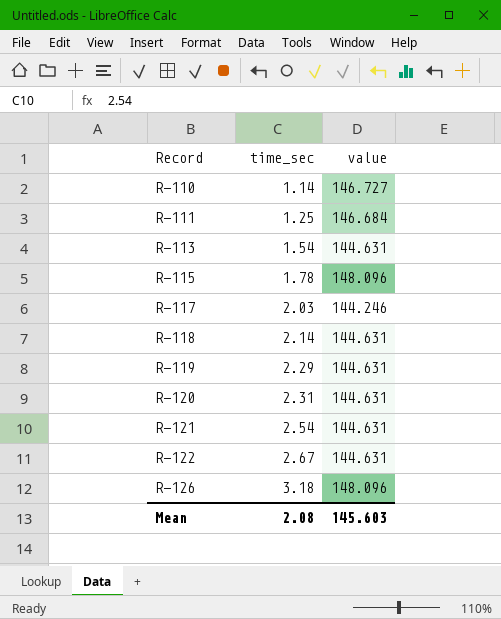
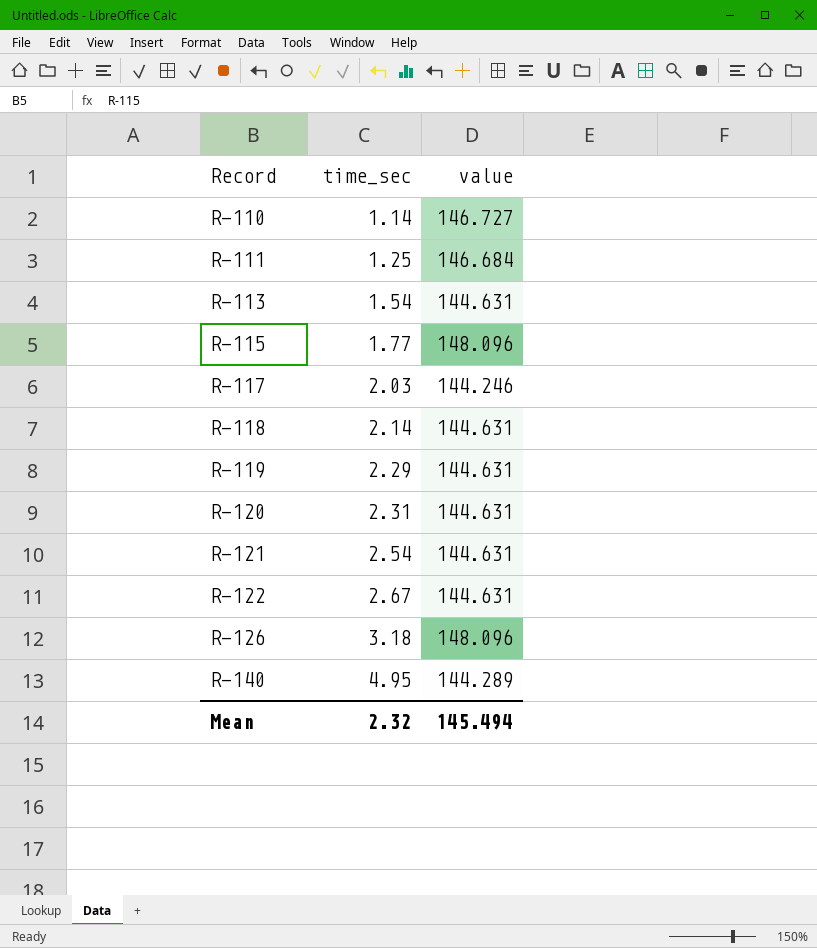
R-115 | time_sec: 1.78 -> 1.77
row R-140: none -> 4.95 | 144.289
Mean | time_sec: 2.08 -> 2.32
Mean | value: 145.603 -> 145.494

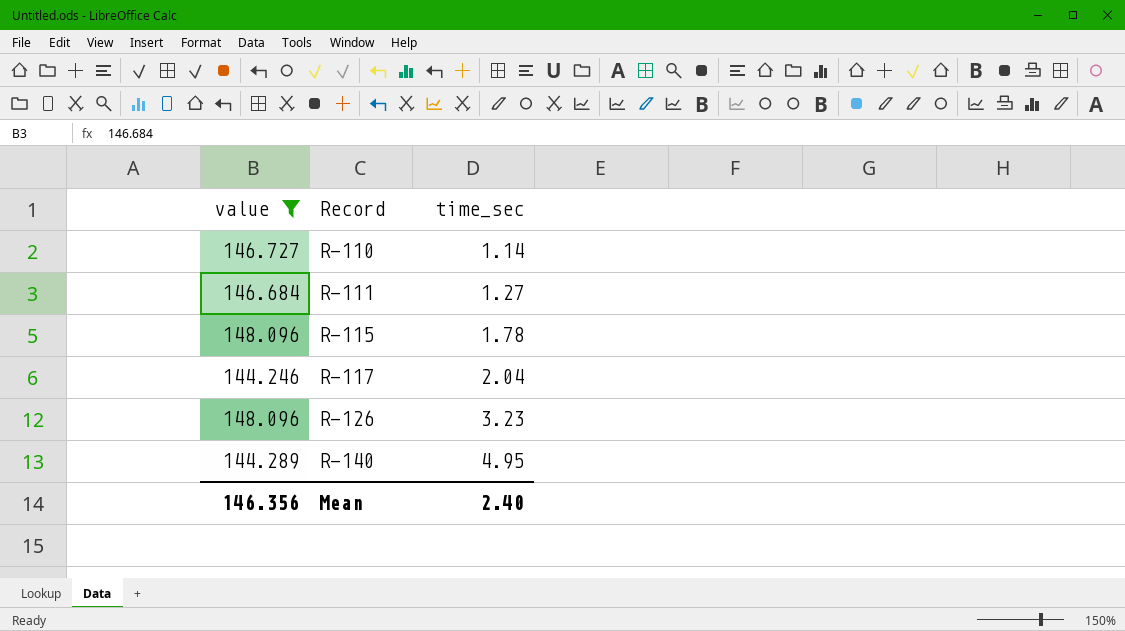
filter: none -> value != 144.631
column value | position: 3 -> 1
R-111 | time_sec: 1.25 -> 1.27
R-115 | time_sec: 1.77 -> 1.78
R-117 | time_sec: 2.03 -> 2.04
R-126 | time_sec: 3.18 -> 3.23
Mean | value: 145.494 -> 146.356
Mean | time_sec: 2.32 -> 2.40

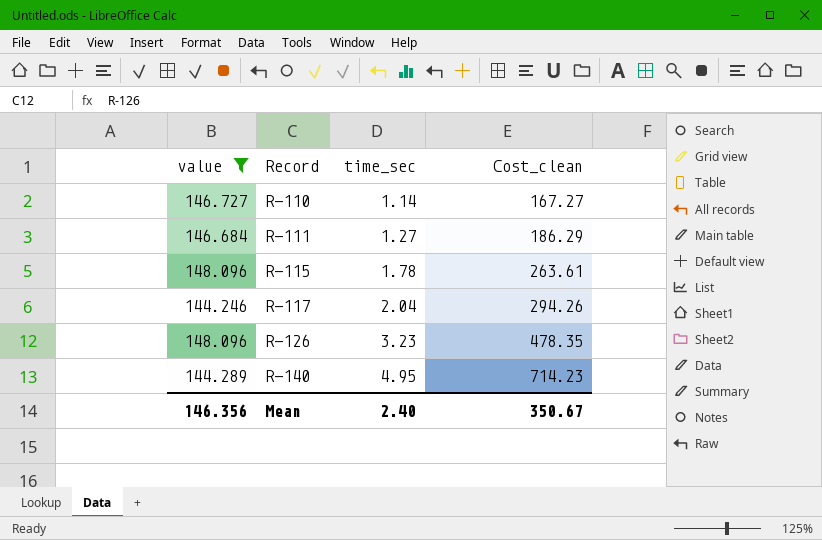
column Cost_clean | formula: none -> [value] * [time_sec]

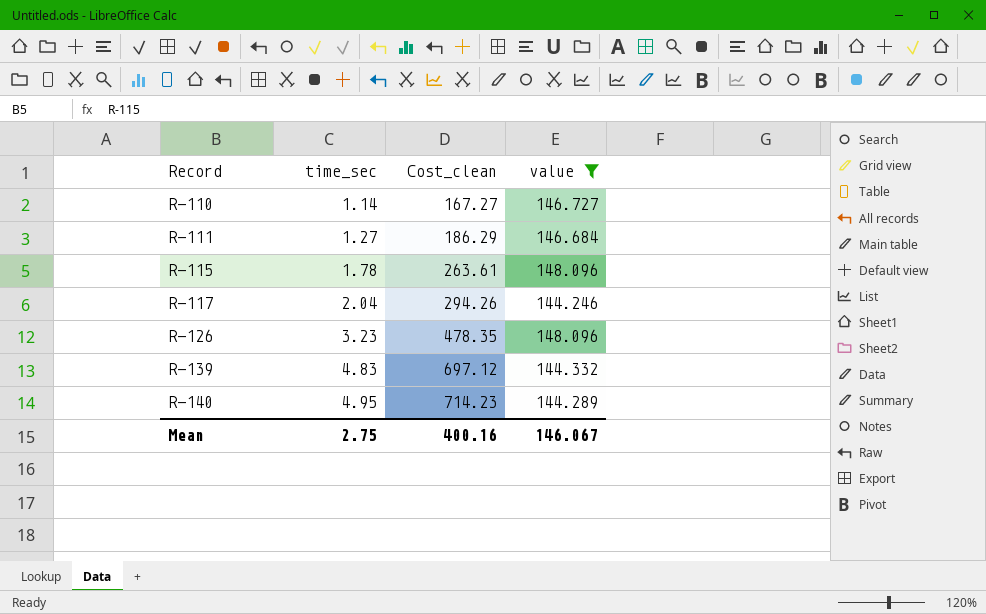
column value | position: 1 -> 4
row R-139: none -> 4.83 | 697.12 | 144.332
Mean | time_sec: 2.40 -> 2.75
Mean | Cost_clean: 350.67 -> 400.16
Mean | value: 146.356 -> 146.067

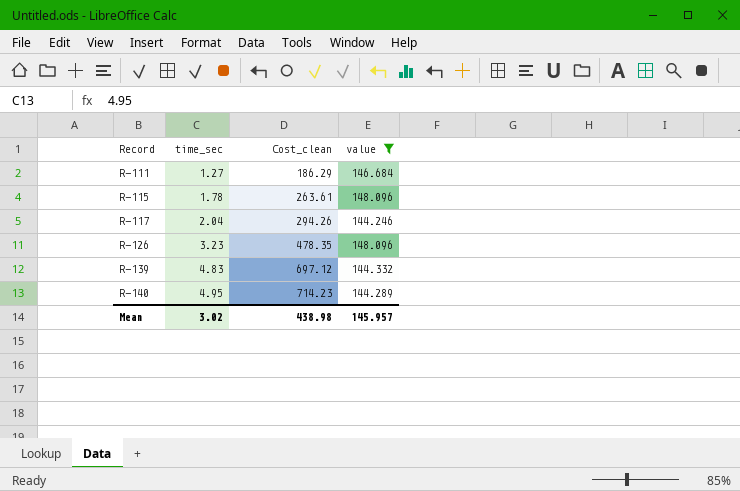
row R-110: 1.14 | 167.27 | 146.727 -> none
Mean | time_sec: 2.75 -> 3.02
Mean | Cost_clean: 400.16 -> 438.98
Mean | value: 146.067 -> 145.957

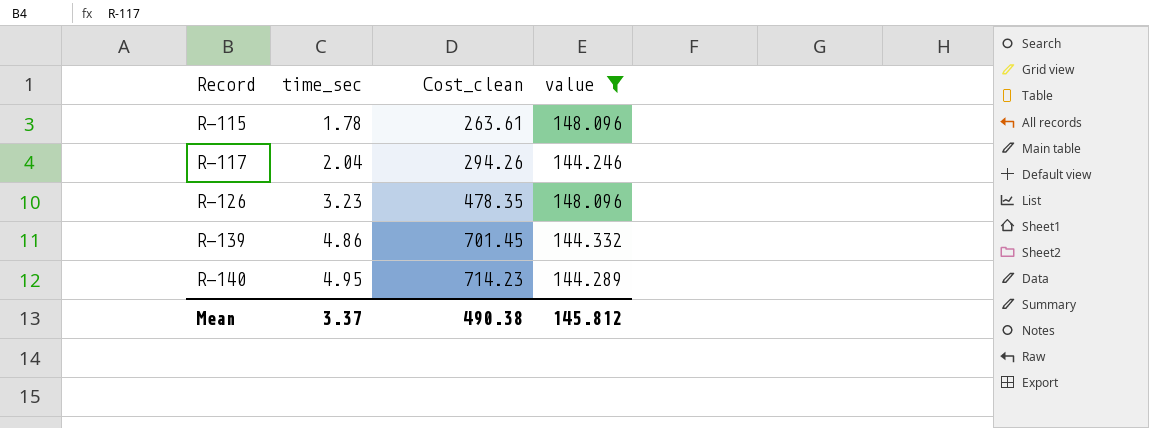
row R-111: 1.27 | 186.29 | 146.684 -> none
R-139 | time_sec: 4.83 -> 4.86
R-139 | Cost_clean: 697.12 -> 701.45
Mean | time_sec: 3.02 -> 3.37
Mean | Cost_clean: 438.98 -> 490.38
Mean | value: 145.957 -> 145.812

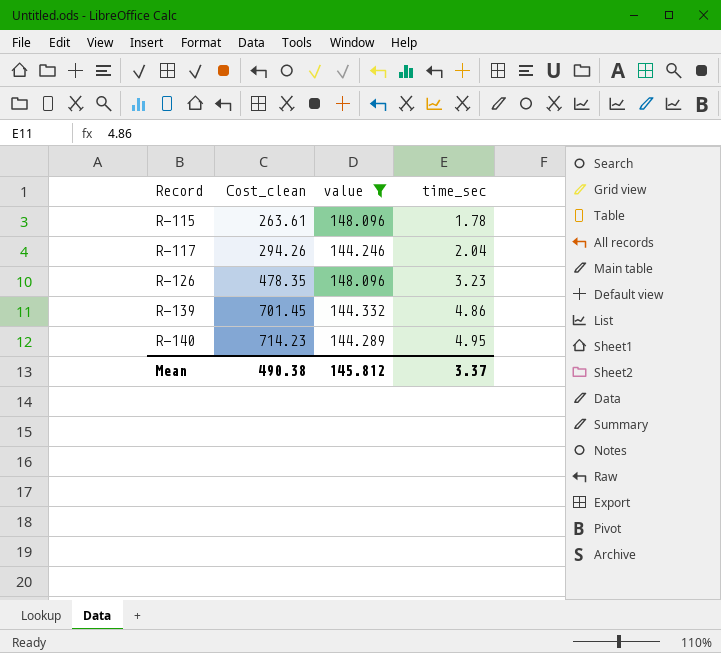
column time_sec | position: 2 -> 4

